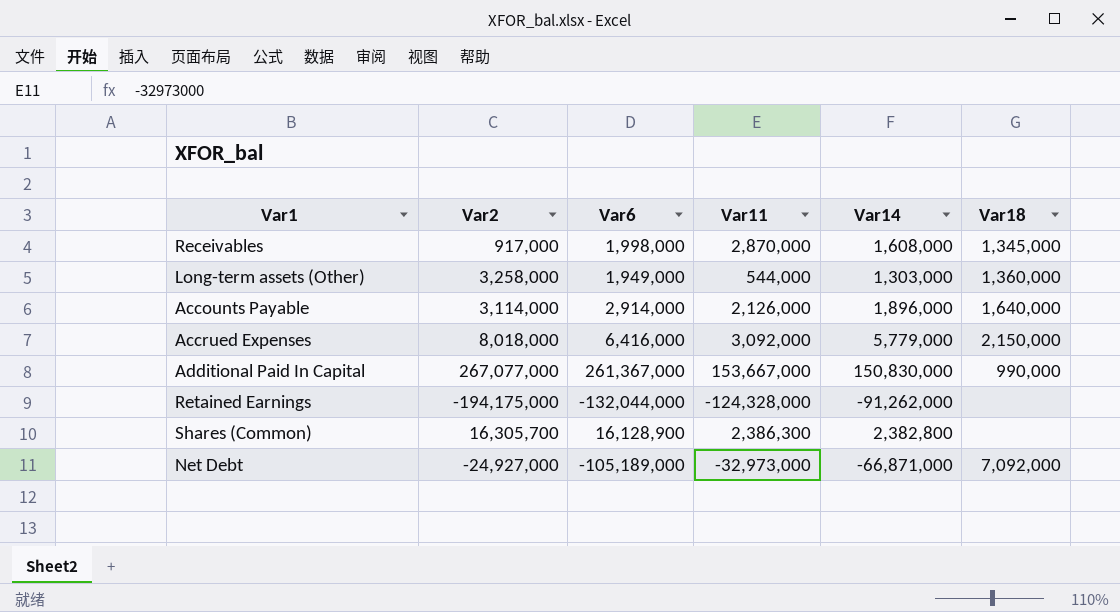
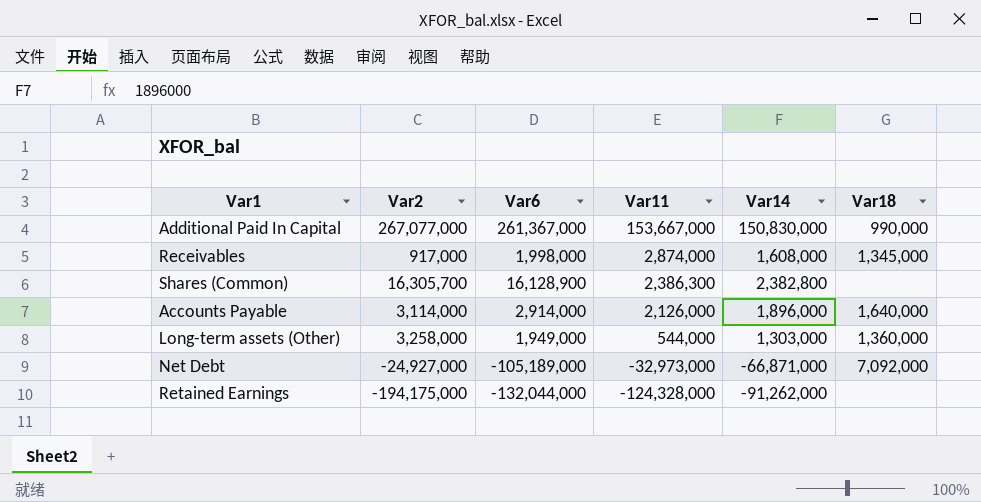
row order: none -> Var11 descending
row Accrued Expenses: 8,018,000 | 6,416,000 | 3,092,000 | 5,779,000 | 2,150,000 -> none
Receivables | Var11: 2,870,000 -> 2,874,000

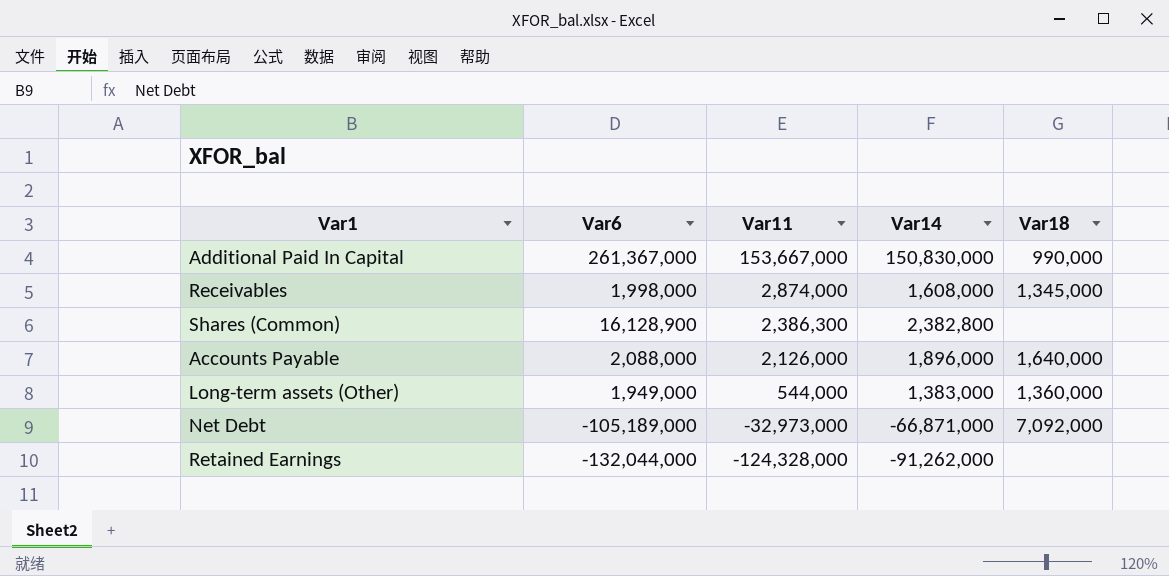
column Var2 | position: 2 -> none
Accounts Payable | Var6: 2,914,000 -> 2,088,000
Long-term assets (Other) | Var14: 1,303,000 -> 1,383,000

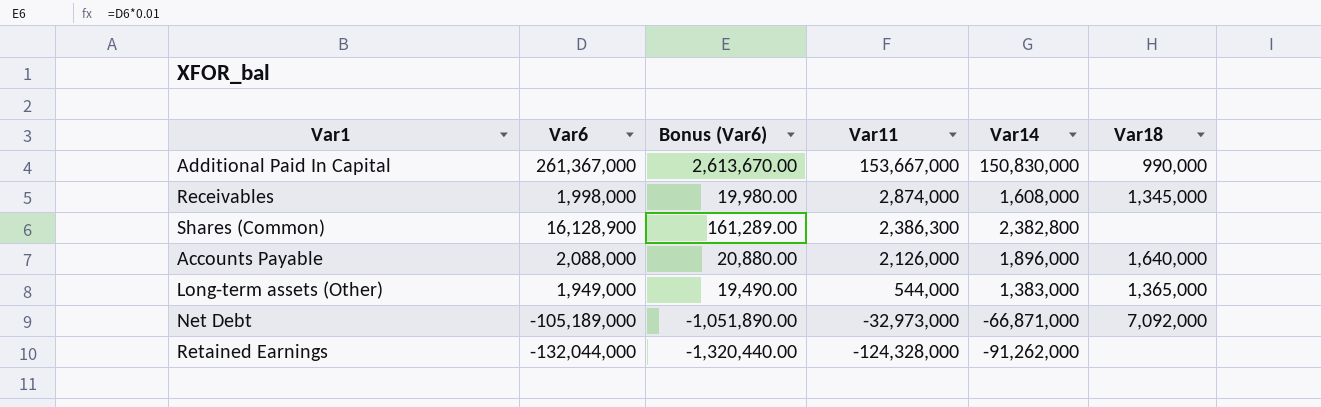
column Bonus (Var6) | formula: none -> [Var6] * 0.01
Long-term assets (Other) | Var18: 1,360,000 -> 1,365,000

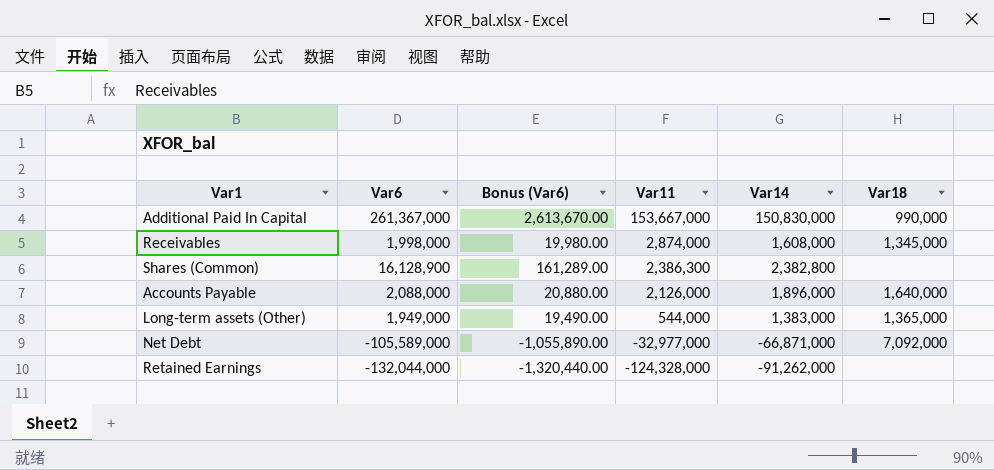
Net Debt | Var6: -105,189,000 -> -105,589,000
Net Debt | Bonus (Var6): -1,051,890.00 -> -1,055,890.00
Net Debt | Var11: -32,973,000 -> -32,977,000

